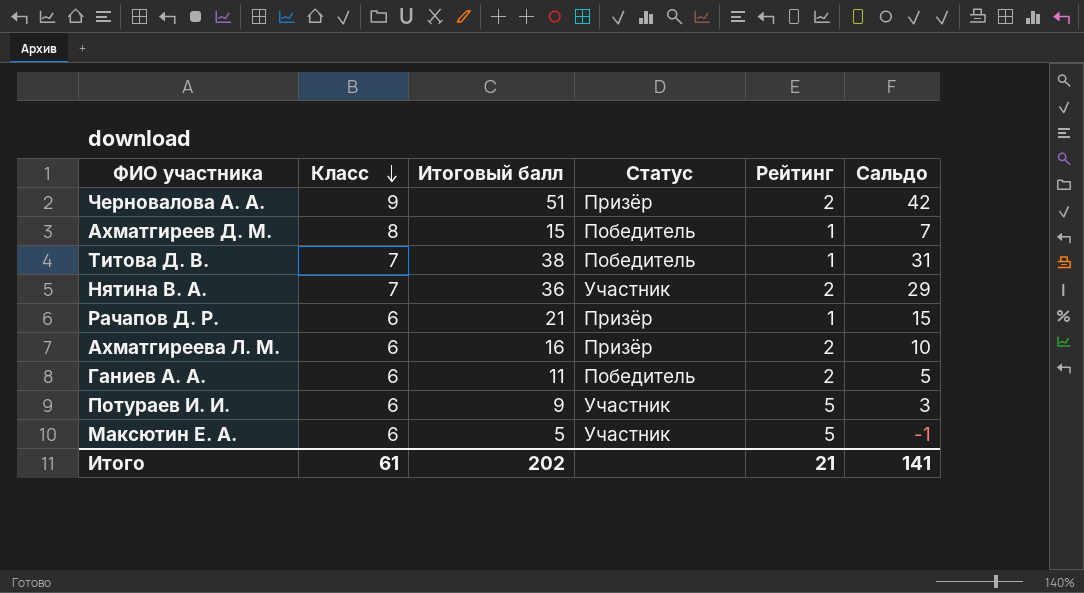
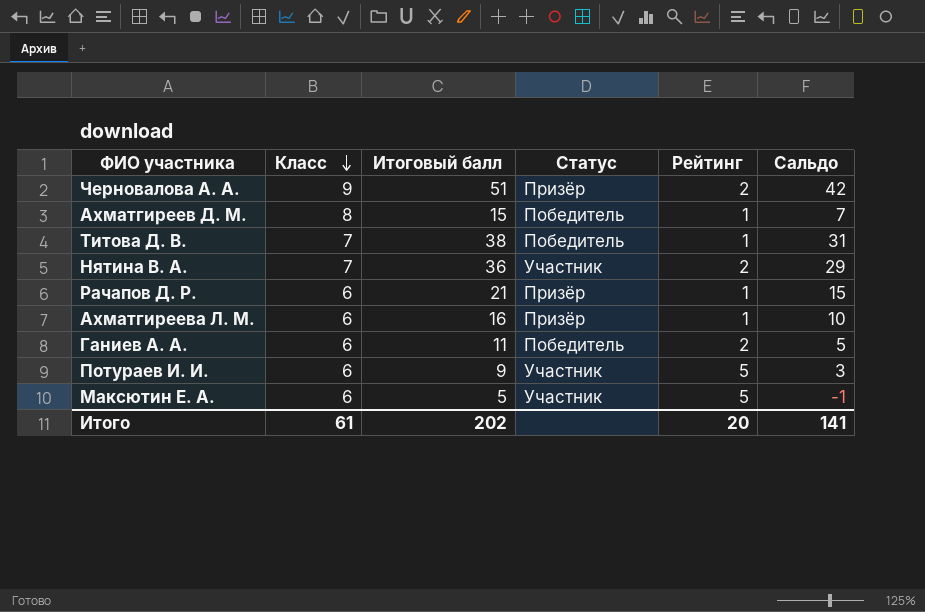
Ахматгиреева Л. М. | Рейтинг: 2 -> 1
Итого | Рейтинг: 21 -> 20

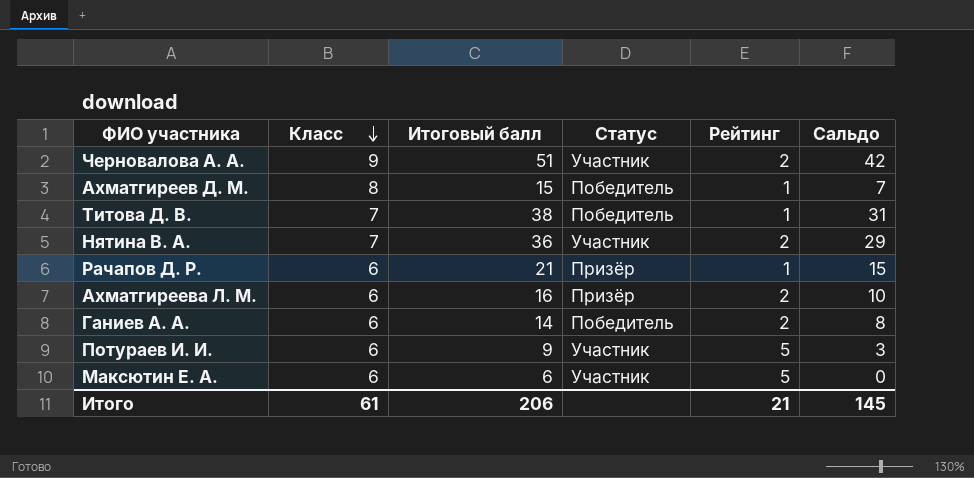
Черновалова А. А. | Статус: Призёр -> Участник
Ахматгиреева Л. М. | Рейтинг: 1 -> 2
Ганиев А. А. | Итоговый балл: 11 -> 14
Ганиев А. А. | Сальдо: 5 -> 8
Максютин Е. А. | Итоговый балл: 5 -> 6
Максютин Е. А. | Сальдо: -1 -> 0
Итого | Итоговый балл: 202 -> 206
Итого | Рейтинг: 20 -> 21
Итого | Сальдо: 141 -> 145

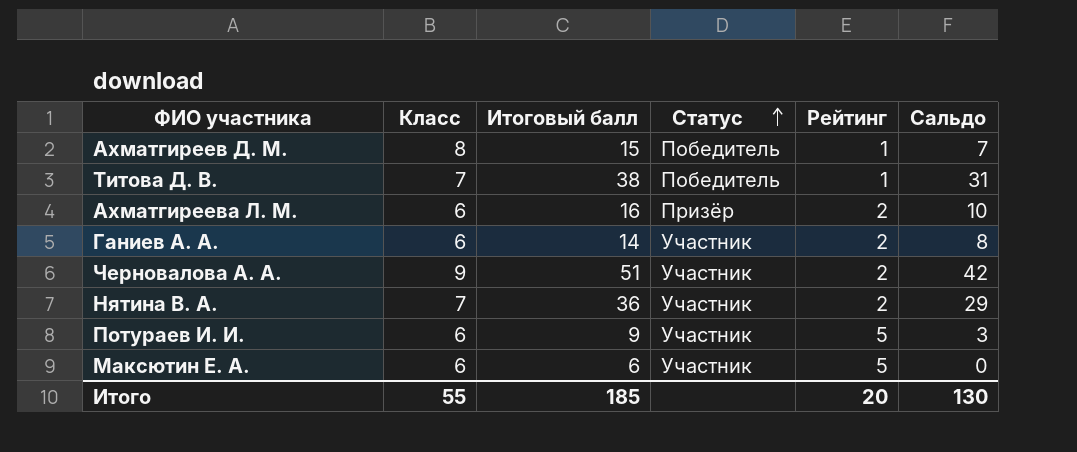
row order: Класс descending -> Статус ascending
row Рачапов Д. Р.: 6 | 21 | Призёр | 1 | 15 -> none
Ганиев А. А. | Статус: Победитель -> Участник
Итого | Класс: 61 -> 55
Итого | Итоговый балл: 206 -> 185
Итого | Рейтинг: 21 -> 20
Итого | Сальдо: 145 -> 130

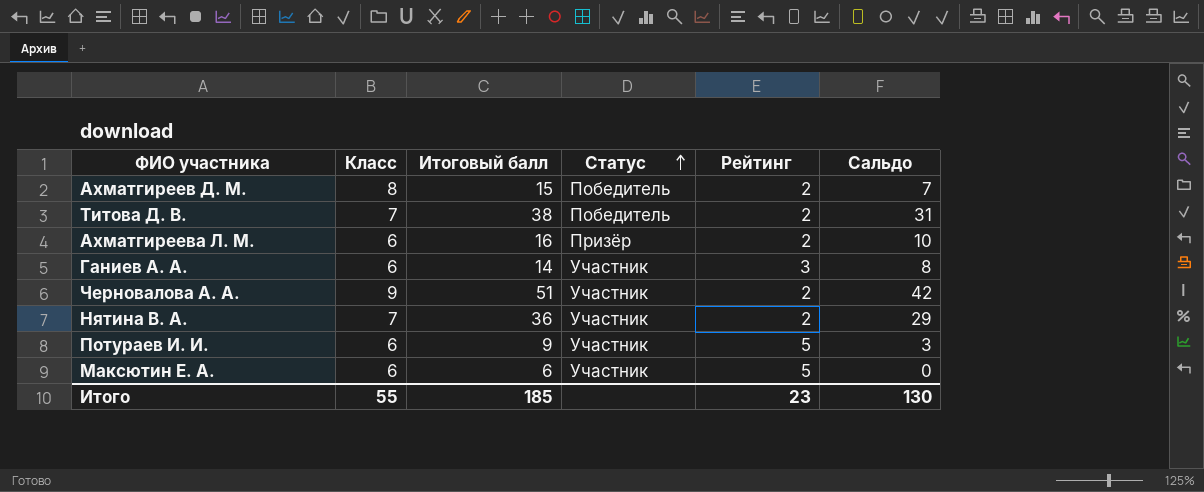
Ахматгиреев Д. М. | Рейтинг: 1 -> 2
Титова Д. В. | Рейтинг: 1 -> 2
Ганиев А. А. | Рейтинг: 2 -> 3
Итого | Рейтинг: 20 -> 23

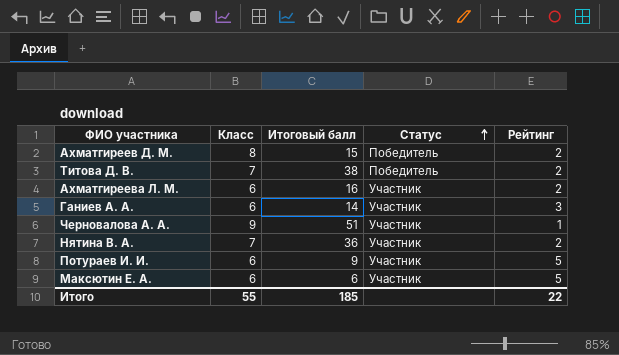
column Сальдо | formula: [Итоговый балл] - [Класс] -> none
Ахматгиреева Л. М. | Статус: Призёр -> Участник
Черновалова А. А. | Рейтинг: 2 -> 1
Итого | Рейтинг: 23 -> 22

